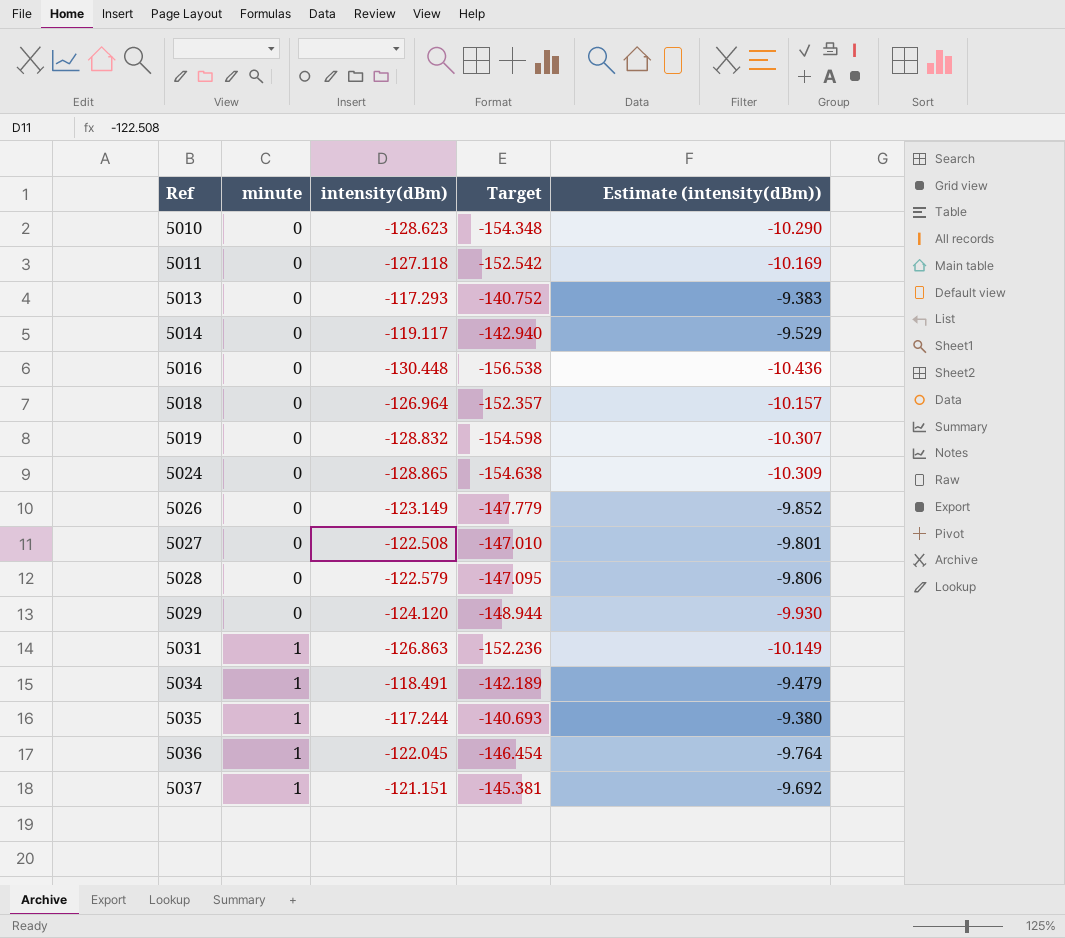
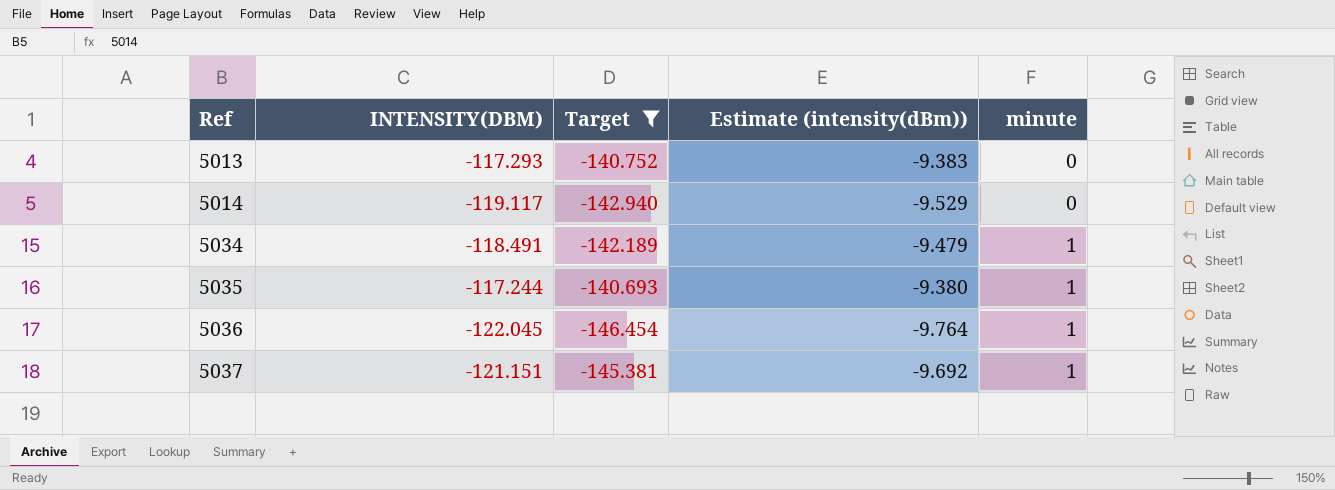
filter: none -> Target >= -146.454
column name: intensity(dBm) -> INTENSITY(DBM)
column minute | position: 2 -> 5

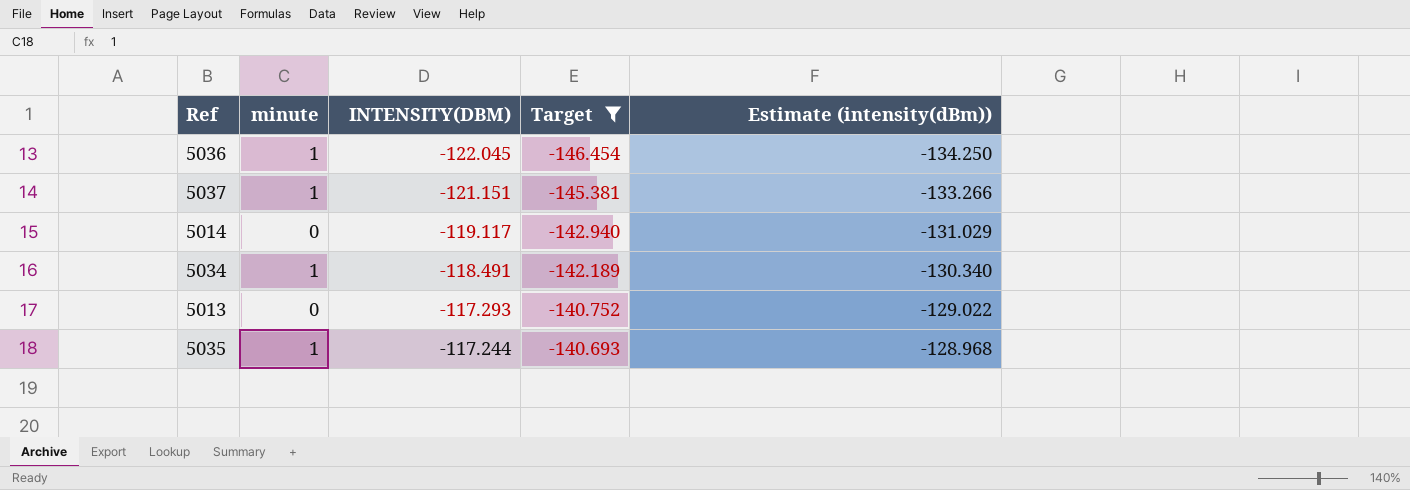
row order: Ref ascending -> INTENSITY(DBM) ascending
column minute | position: 5 -> 2
column Estimate (intensity(dBm)) | formula: [INTENSITY(DBM)] * 0.08 -> [INTENSITY(DBM)] * 1.1

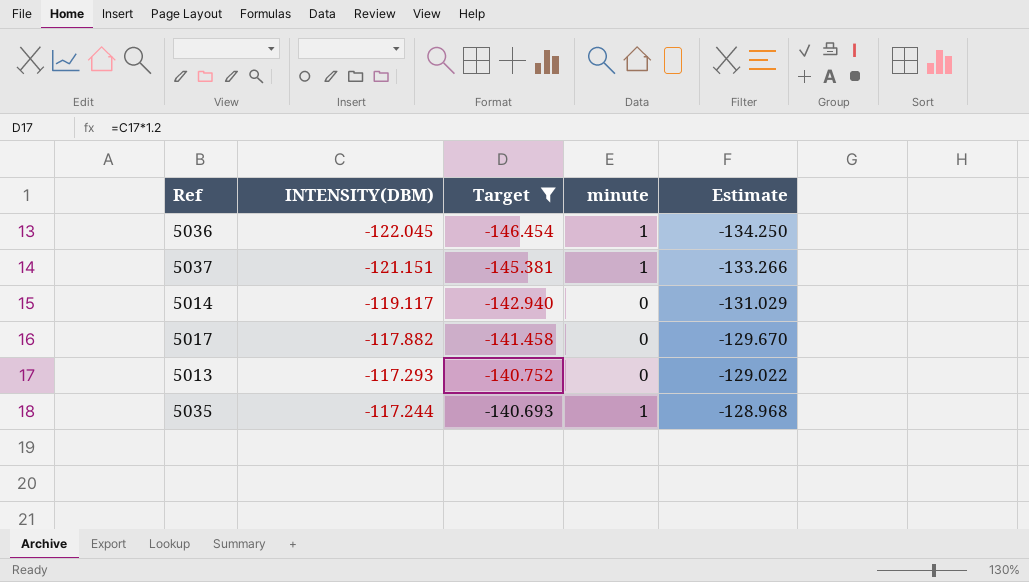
column minute | position: 2 -> 4
column name: Estimate (intensity(dBm)) -> Estimate
row 5034: 1 | -118.491 | -142.189 | -130.340 -> none
row 5017: none -> -117.882 | -141.458 | 0 | -129.670

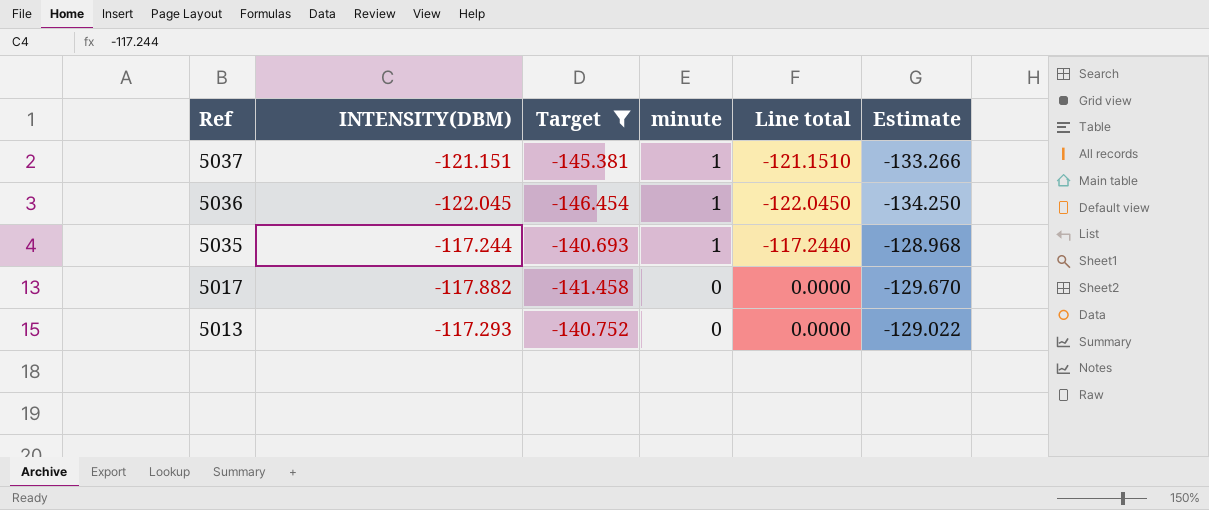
row order: INTENSITY(DBM) ascending -> Ref descending
column Line total | formula: none -> [INTENSITY(DBM)] * [minute]
row 5014: -119.117 | -142.940 | 0 | -131.029 -> none

